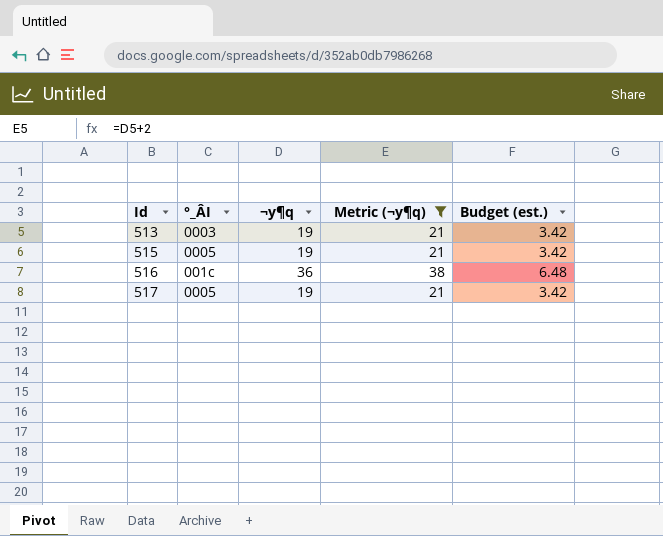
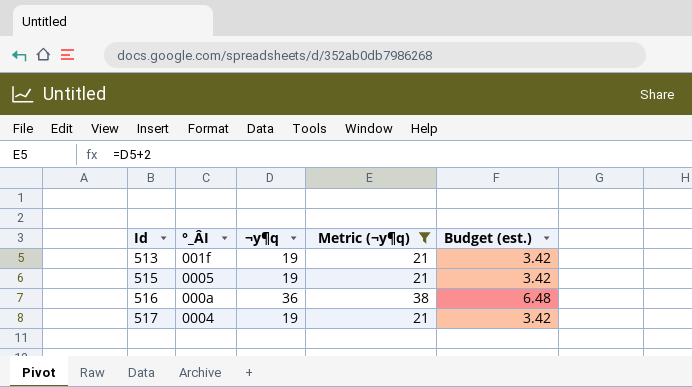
513 | °_ÂI: 0003 -> 001f
516 | °_ÂI: 001c -> 000a
517 | °_ÂI: 0005 -> 0004

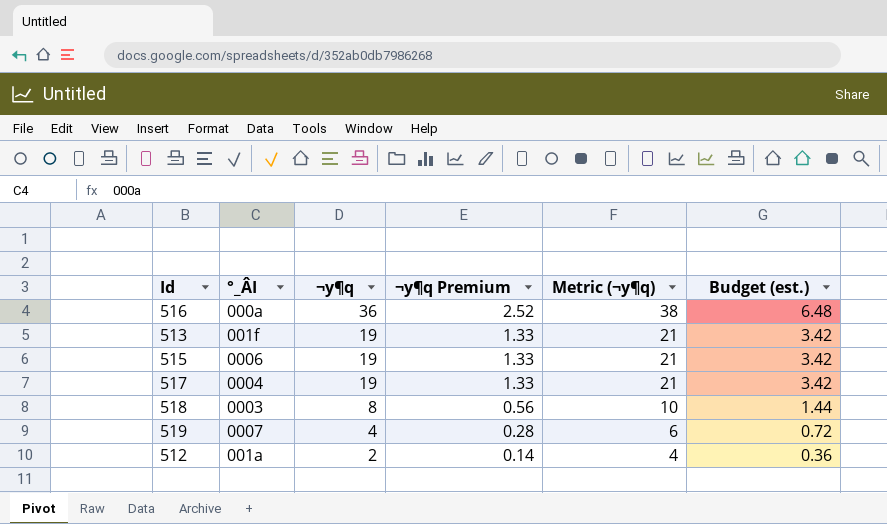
filter: Metric (¬y¶q) >= 21 -> none
row order: Id ascending -> ¬y¶q descending
column ¬y¶q Premium | formula: none -> [¬y¶q] * 0.07
515 | °_ÂI: 0005 -> 0006

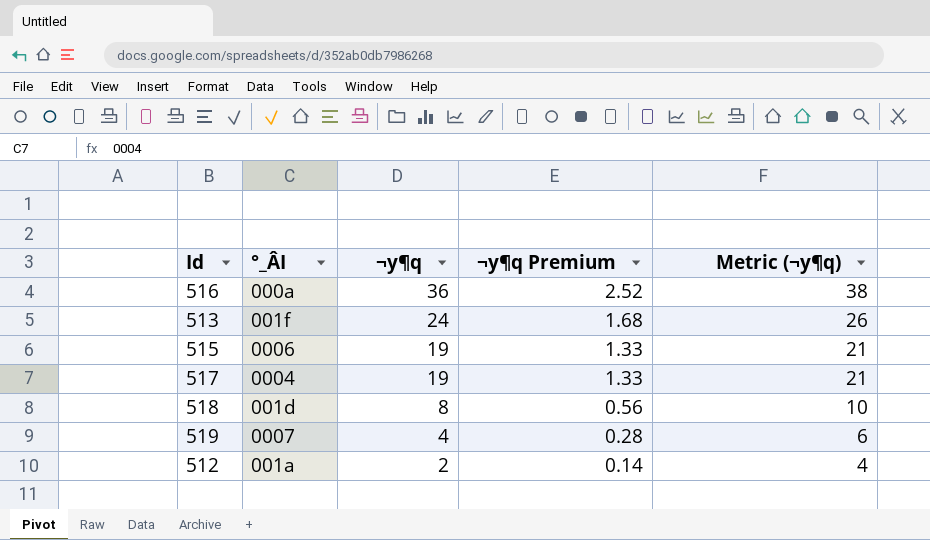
column Budget (est.) | formula: [¬y¶q] * 0.18 -> none
513 | ¬y¶q: 19 -> 24
513 | ¬y¶q Premium: 1.33 -> 1.68
513 | Metric (¬y¶q): 21 -> 26
518 | °_ÂI: 0003 -> 001d

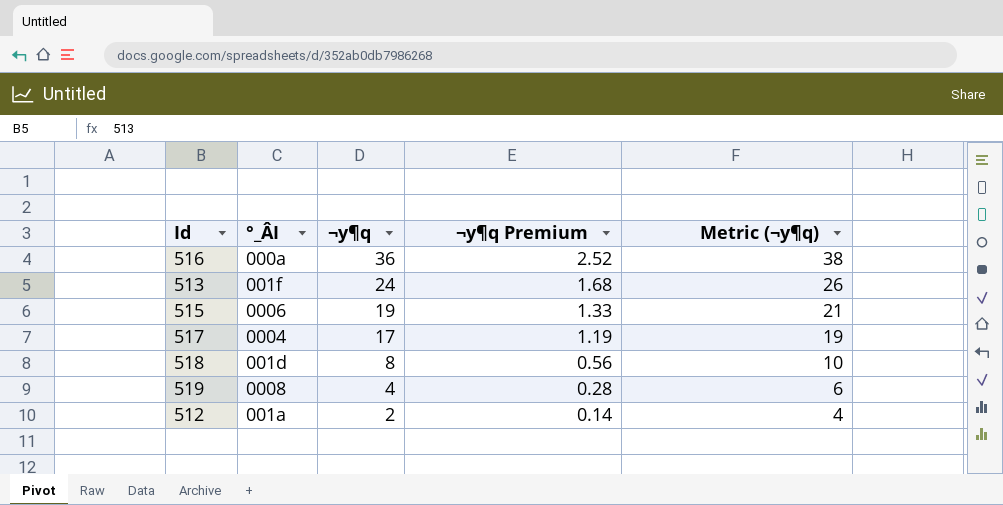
517 | ¬y¶q: 19 -> 17
517 | ¬y¶q Premium: 1.33 -> 1.19
517 | Metric (¬y¶q): 21 -> 19
519 | °_ÂI: 0007 -> 0008

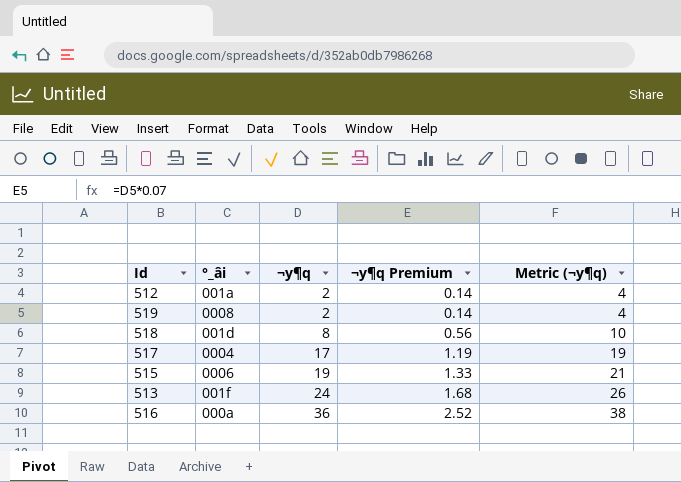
row order: ¬y¶q descending -> ¬y¶q ascending
column name: °_ÂI -> °_âi
519 | ¬y¶q: 4 -> 2
519 | ¬y¶q Premium: 0.28 -> 0.14
519 | Metric (¬y¶q): 6 -> 4

